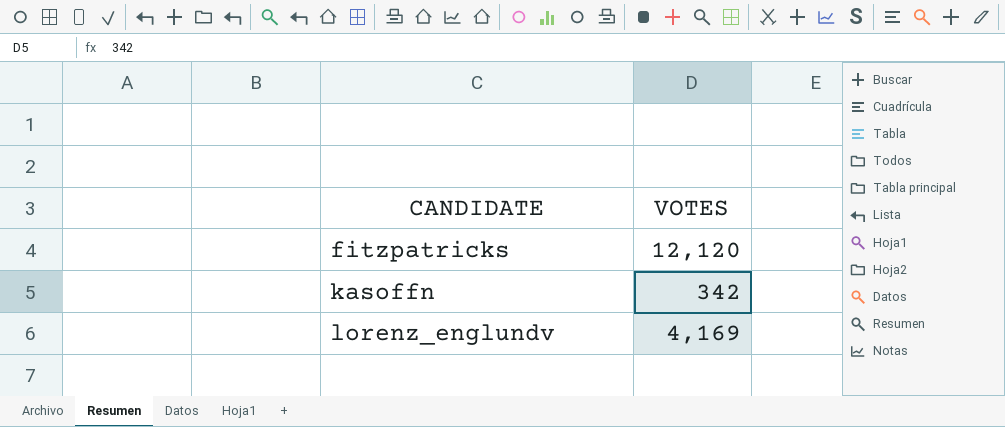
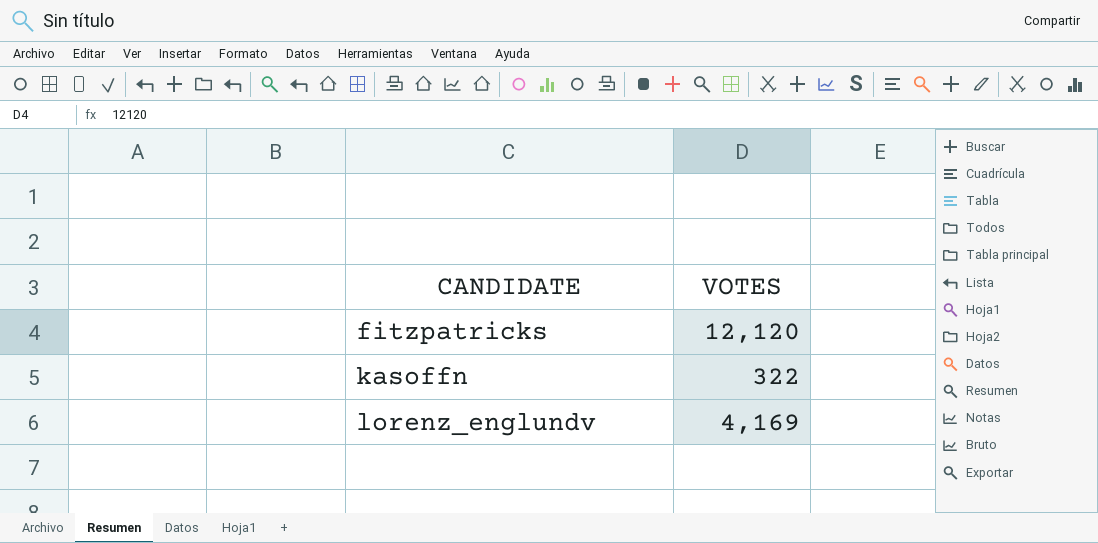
kasoffn | VOTES: 342 -> 322

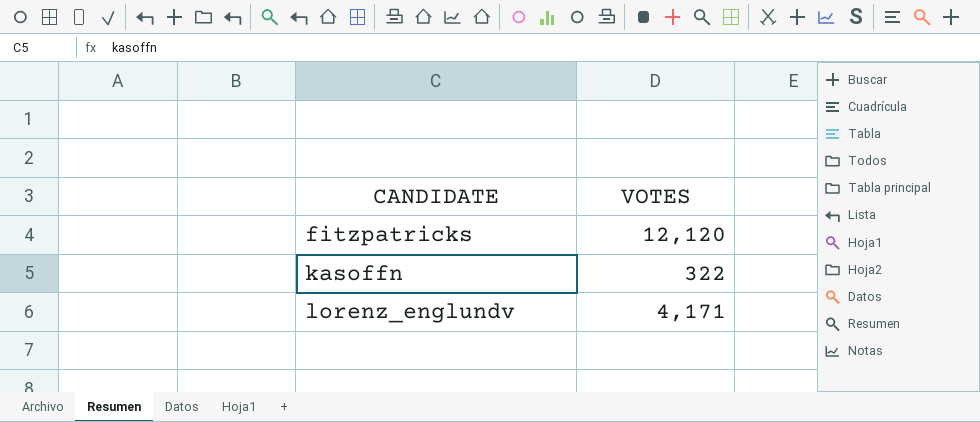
lorenz_englundv | VOTES: 4,169 -> 4,171

